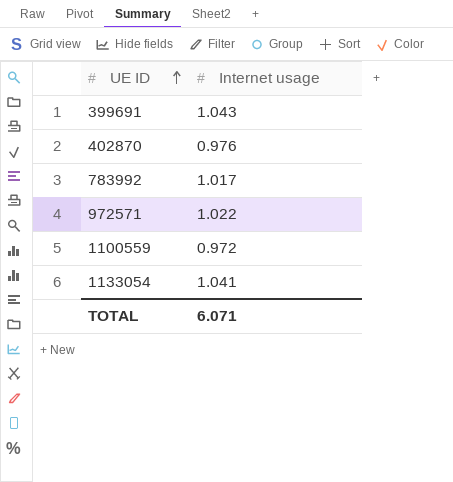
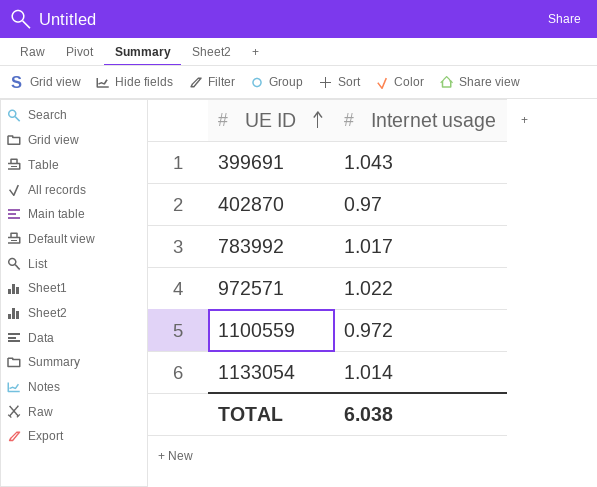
402870 | Internet usage: 0.976 -> 0.97
1133054 | Internet usage: 1.041 -> 1.014
TOTAL | Internet usage: 6.071 -> 6.038

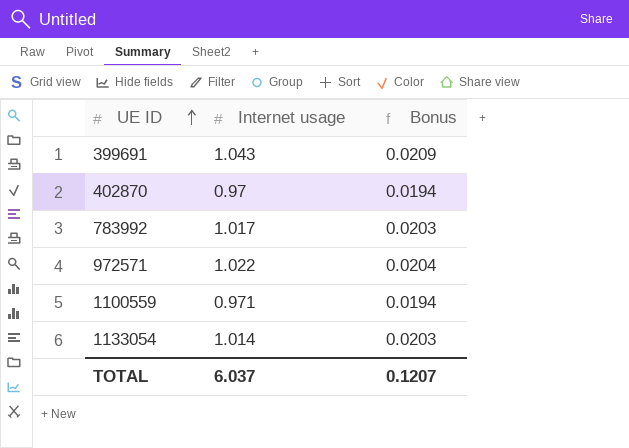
column Bonus | formula: none -> [Internet usage] * 0.02
1100559 | Internet usage: 0.972 -> 0.971
TOTAL | Internet usage: 6.038 -> 6.037

